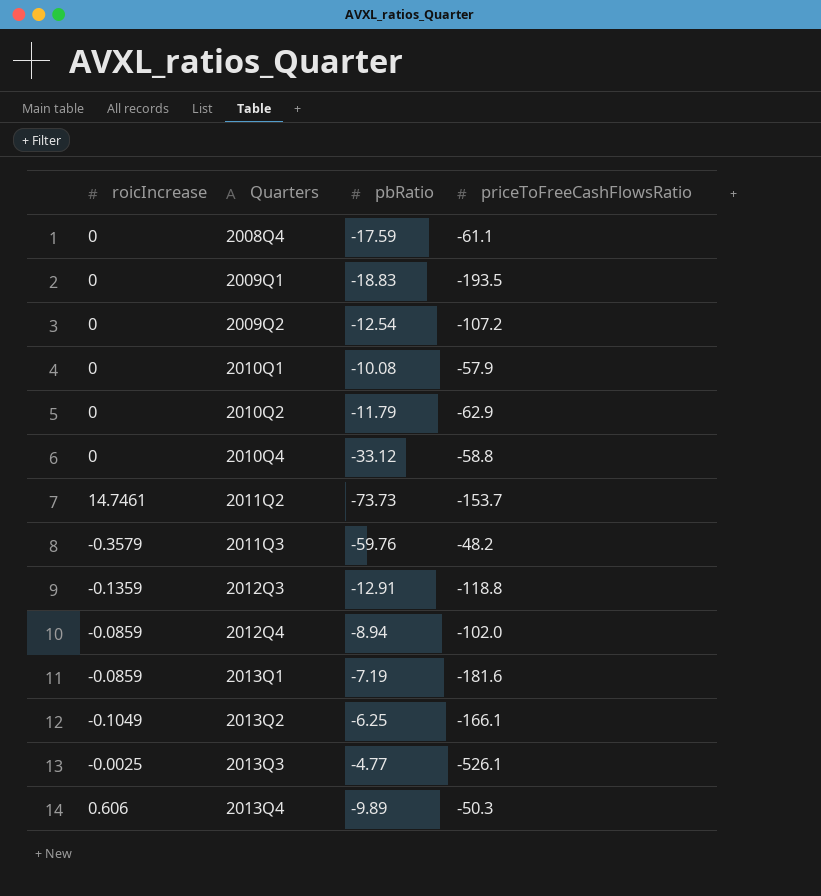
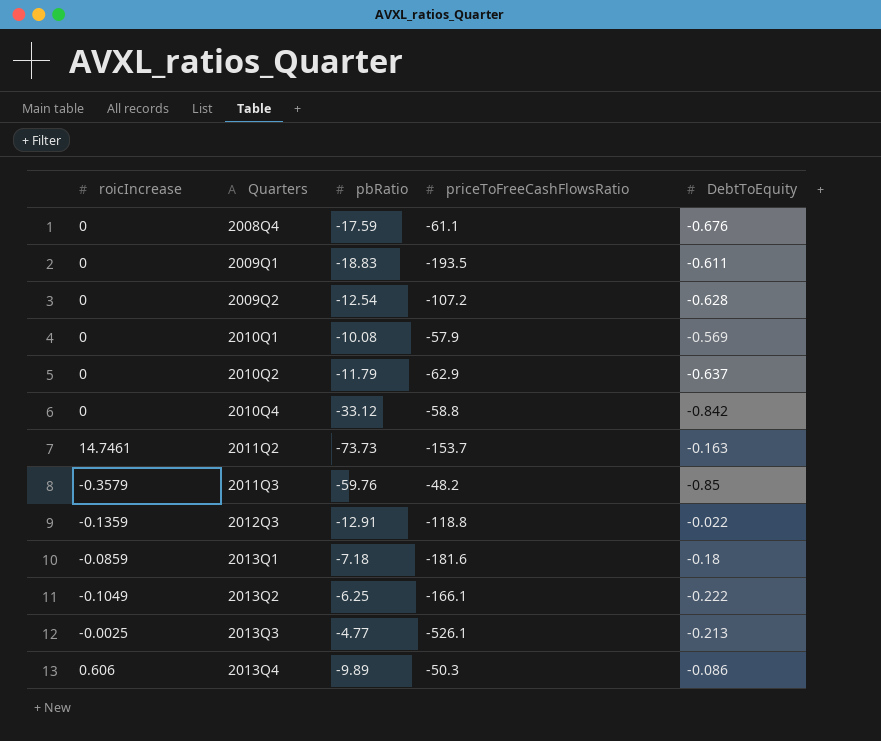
column DebtToEquity | position: none -> 5
row 2012Q4: -0.0859 | -8.94 | -102.0 -> none
2013Q1 | pbRatio: -7.19 -> -7.18

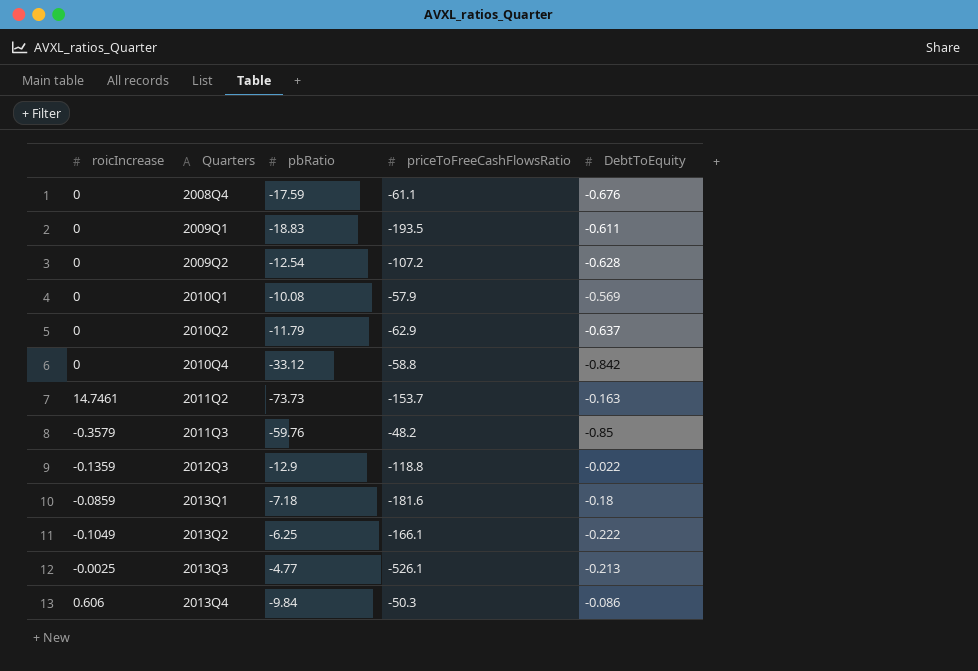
2012Q3 | pbRatio: -12.91 -> -12.9
2013Q4 | pbRatio: -9.89 -> -9.84

